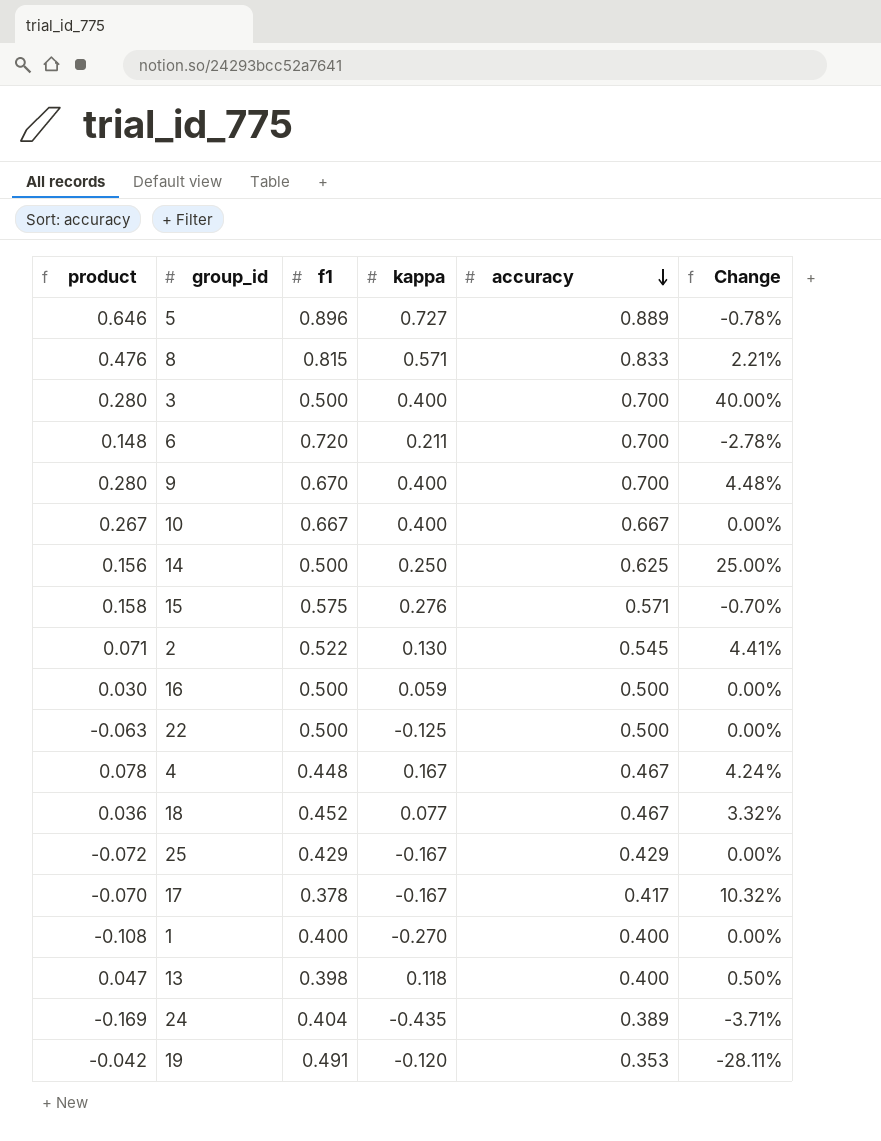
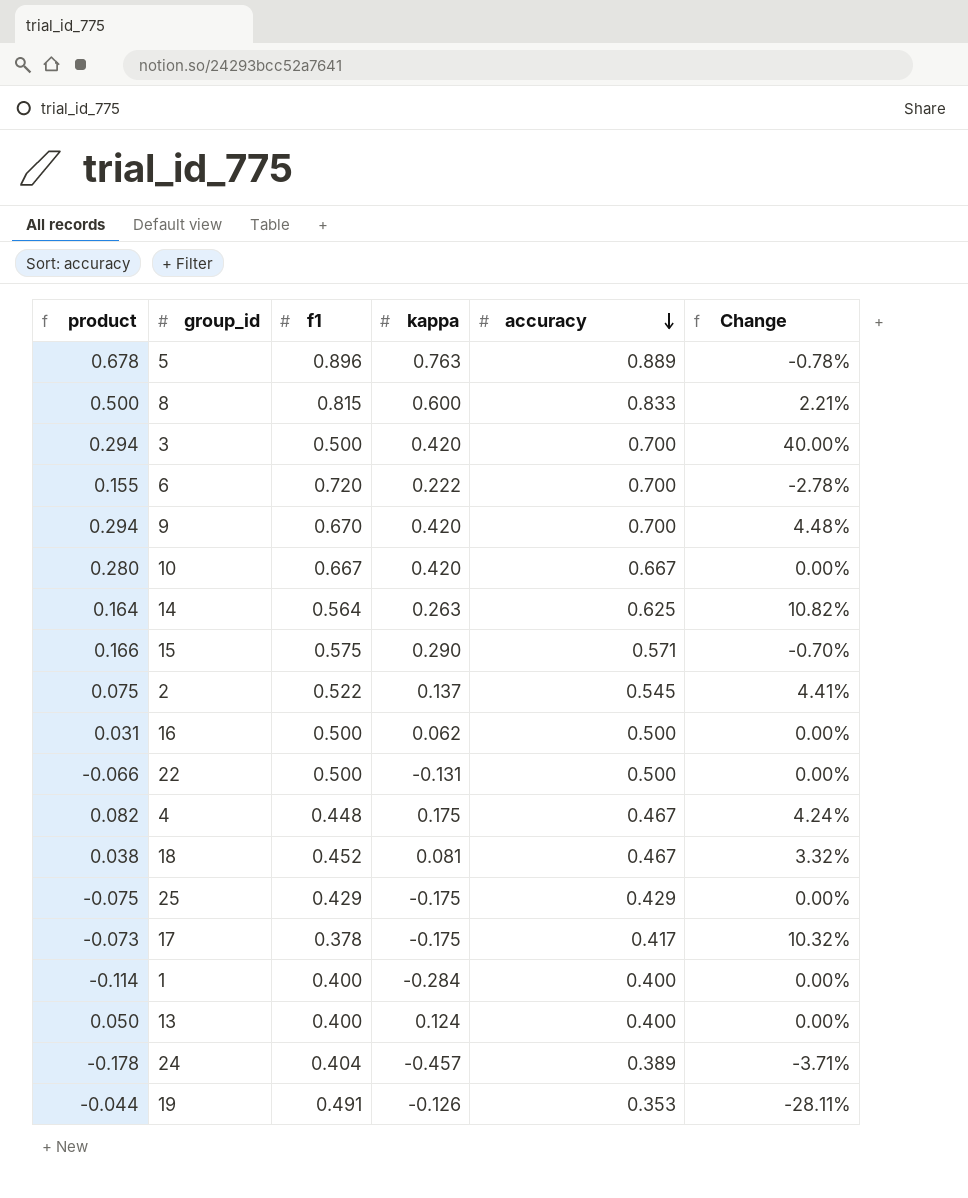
5 | product: 0.646 -> 0.678
5 | kappa: 0.727 -> 0.763
8 | product: 0.476 -> 0.500
8 | kappa: 0.571 -> 0.600
3 | product: 0.280 -> 0.294
3 | kappa: 0.400 -> 0.420
6 | product: 0.148 -> 0.155
6 | kappa: 0.211 -> 0.222
9 | product: 0.280 -> 0.294
9 | kappa: 0.400 -> 0.420
10 | product: 0.267 -> 0.280
10 | kappa: 0.400 -> 0.420
14 | product: 0.156 -> 0.164
14 | f1: 0.500 -> 0.564
14 | kappa: 0.250 -> 0.263
14 | Change: 25.00% -> 10.82%
15 | product: 0.158 -> 0.166
15 | kappa: 0.276 -> 0.290
2 | product: 0.071 -> 0.075
2 | kappa: 0.130 -> 0.137
16 | product: 0.030 -> 0.031
16 | kappa: 0.059 -> 0.062
22 | product: -0.063 -> -0.066
22 | kappa: -0.125 -> -0.131
4 | product: 0.078 -> 0.082
4 | kappa: 0.167 -> 0.175
18 | product: 0.036 -> 0.038
18 | kappa: 0.077 -> 0.081
25 | product: -0.072 -> -0.075
25 | kappa: -0.167 -> -0.175
17 | product: -0.070 -> -0.073
17 | kappa: -0.167 -> -0.175
1 | product: -0.108 -> -0.114
1 | kappa: -0.270 -> -0.284
13 | product: 0.047 -> 0.050
13 | f1: 0.398 -> 0.400
13 | kappa: 0.118 -> 0.124
13 | Change: 0.50% -> 0.00%
24 | product: -0.169 -> -0.178
24 | kappa: -0.435 -> -0.457
19 | product: -0.042 -> -0.044
19 | kappa: -0.120 -> -0.126

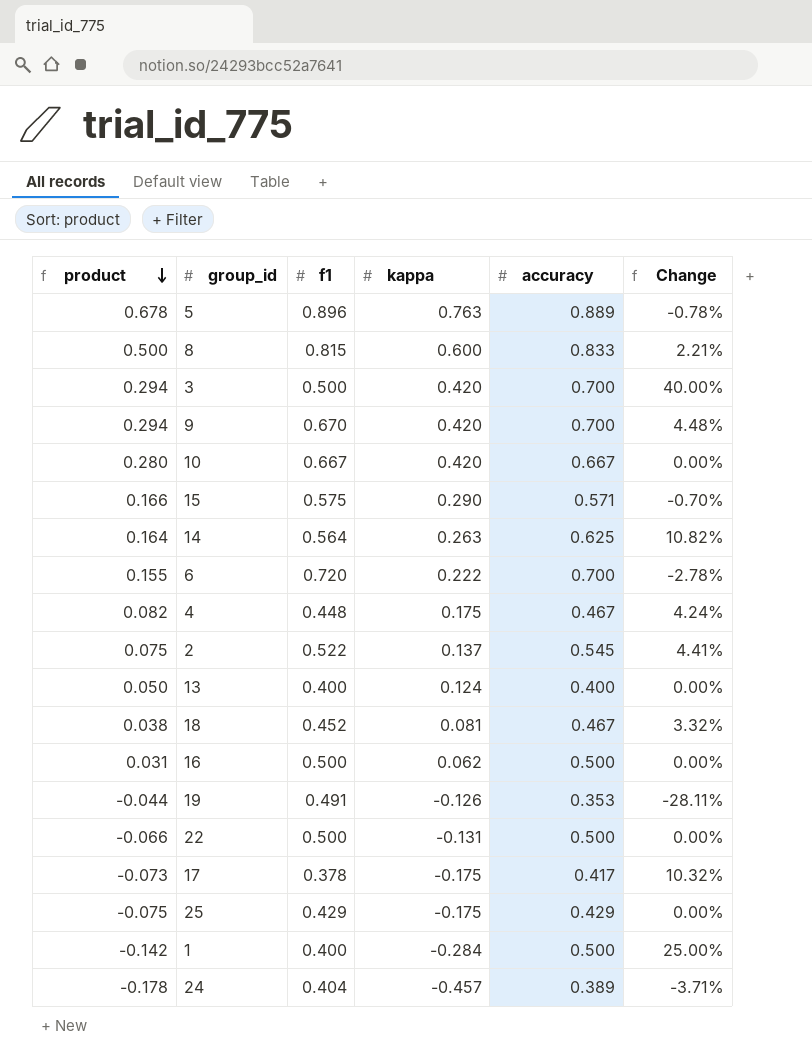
row order: accuracy descending -> product descending
1 | product: -0.114 -> -0.142
1 | accuracy: 0.400 -> 0.500
1 | Change: 0.00% -> 25.00%

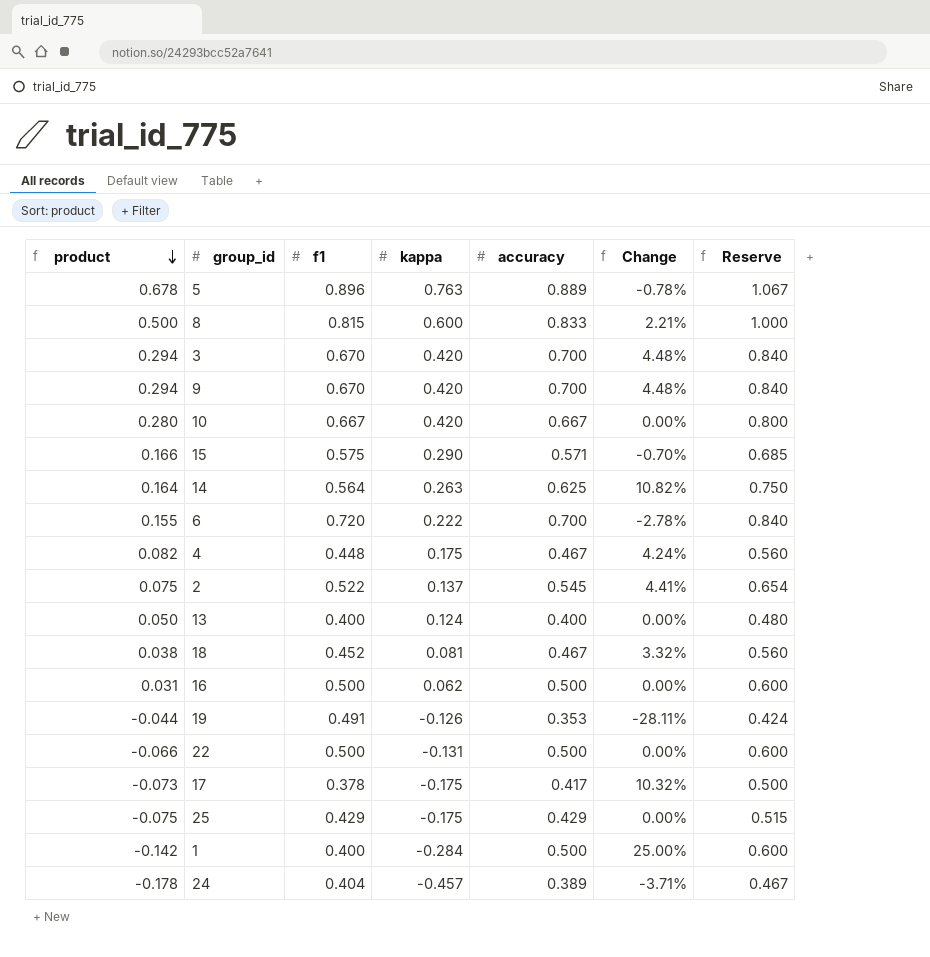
column Reserve | formula: none -> [accuracy] * 1.2
3 | f1: 0.500 -> 0.670
3 | Change: 40.00% -> 4.48%

